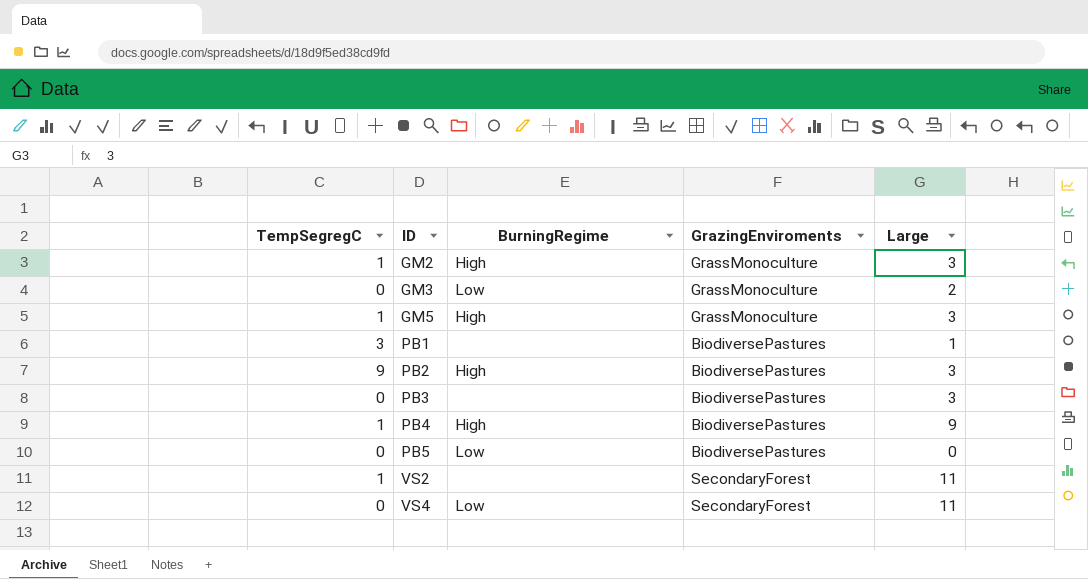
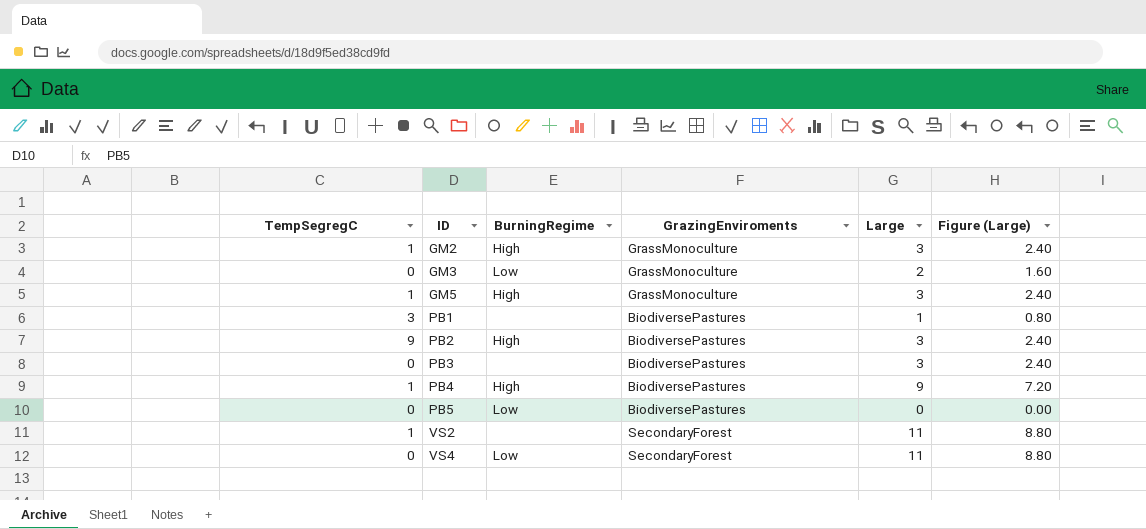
column Figure (Large) | formula: none -> [Large] * 0.8

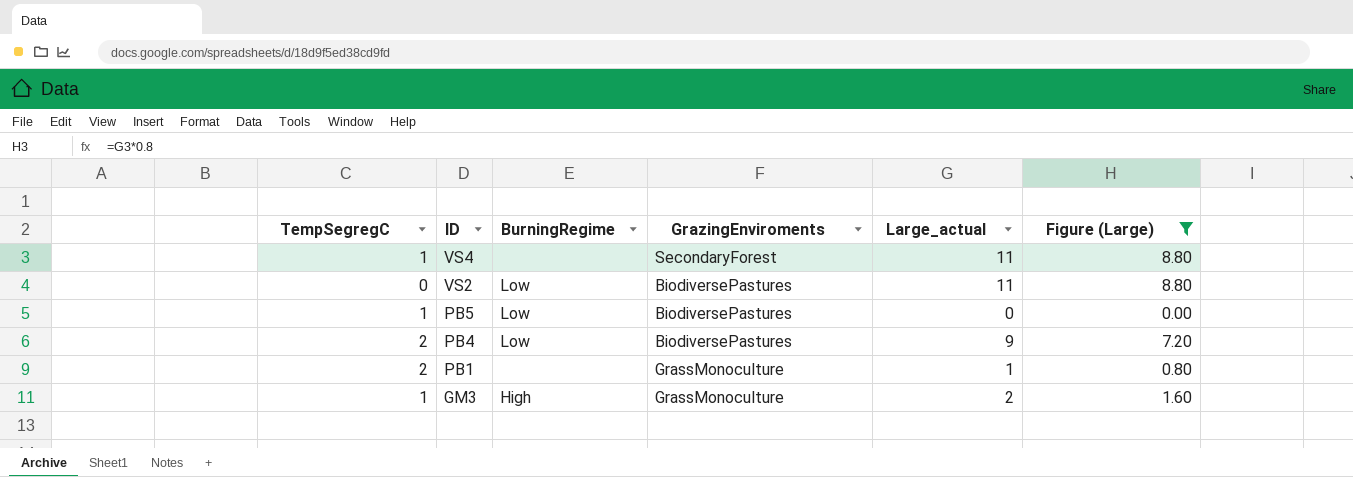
filter: none -> Figure (Large) != 2.40
row order: ID ascending -> ID descending
column name: Large -> Large_actual
VS4 | TempSegregC: 0 -> 1
VS4 | BurningRegime: Low -> none
VS2 | TempSegregC: 1 -> 0
VS2 | BurningRegime: none -> Low
VS2 | GrazingEnviroments: SecondaryForest -> BiodiversePastures
PB5 | TempSegregC: 0 -> 1
PB4 | TempSegregC: 1 -> 2
PB4 | BurningRegime: High -> Low
PB1 | TempSegregC: 3 -> 2
PB1 | GrazingEnviroments: BiodiversePastures -> GrassMonoculture
GM3 | TempSegregC: 0 -> 1
GM3 | BurningRegime: Low -> High

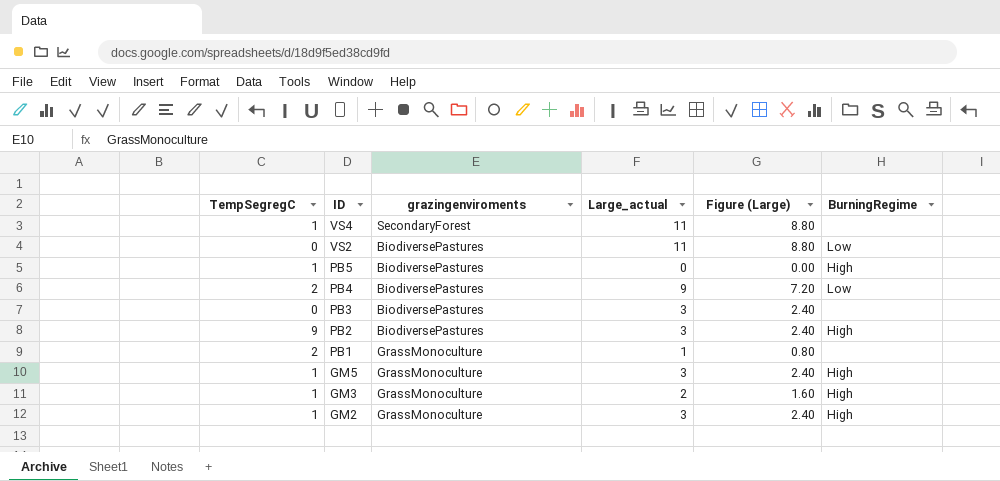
filter: Figure (Large) != 2.40 -> none
column name: GrazingEnviroments -> grazingenviroments
column BurningRegime | position: 3 -> 6
PB5 | BurningRegime: Low -> High

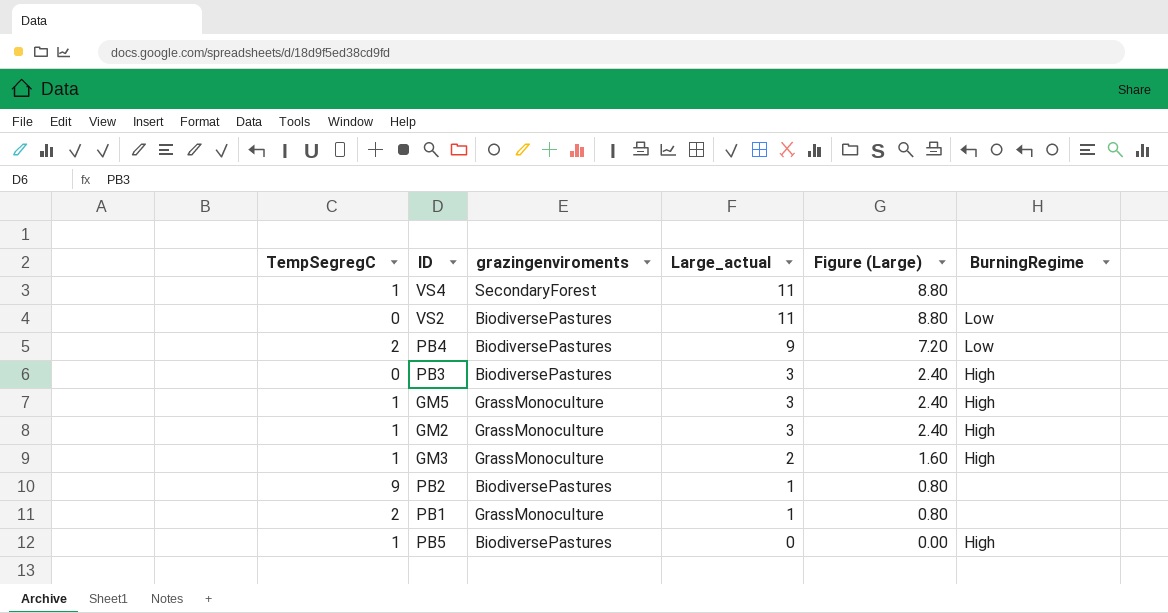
row order: ID descending -> Large_actual descending
PB3 | BurningRegime: none -> High
PB2 | Large_actual: 3 -> 1
PB2 | Figure (Large): 2.40 -> 0.80
PB2 | BurningRegime: High -> none

